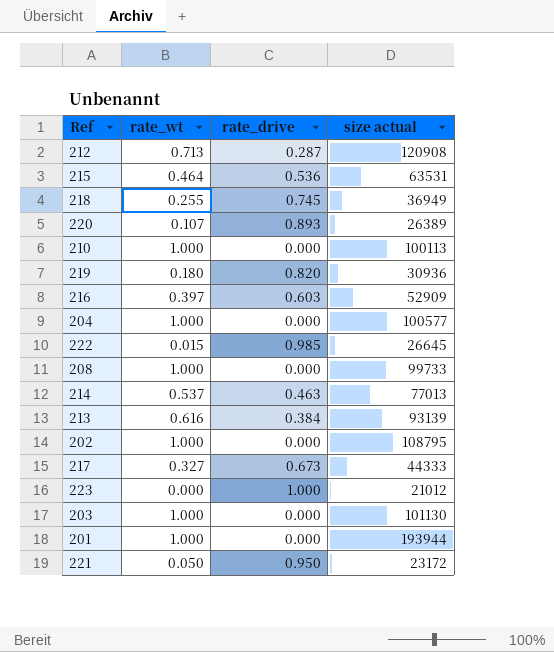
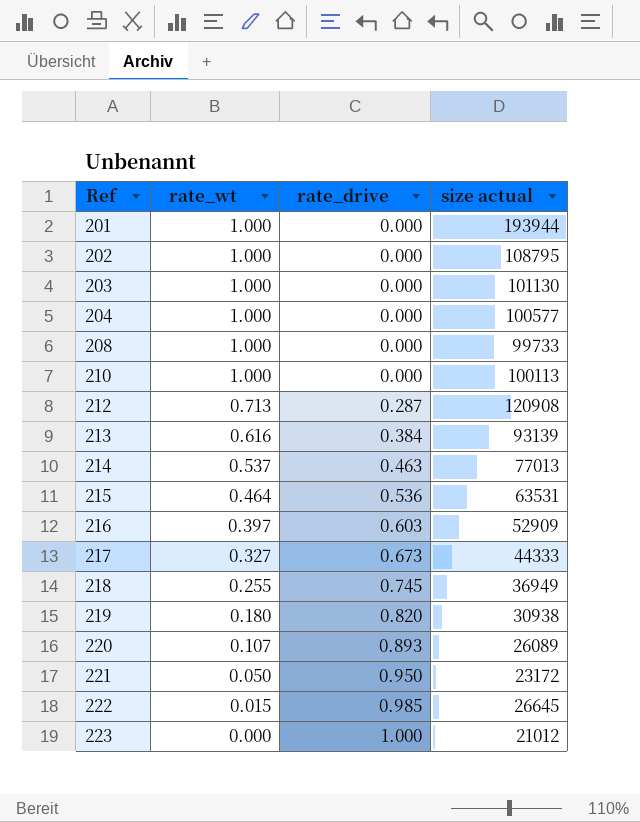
row order: none -> Ref ascending
219 | size actual: 30936 -> 30938
220 | size actual: 26389 -> 26089

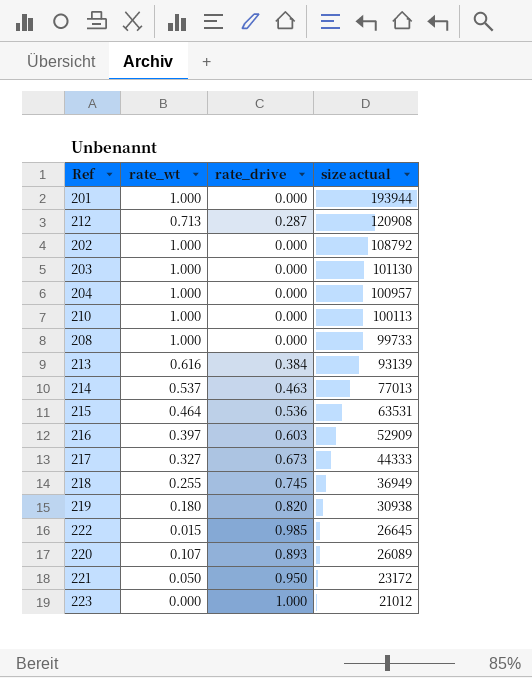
row order: Ref ascending -> size actual descending
202 | size actual: 108795 -> 108792
204 | size actual: 100577 -> 100957

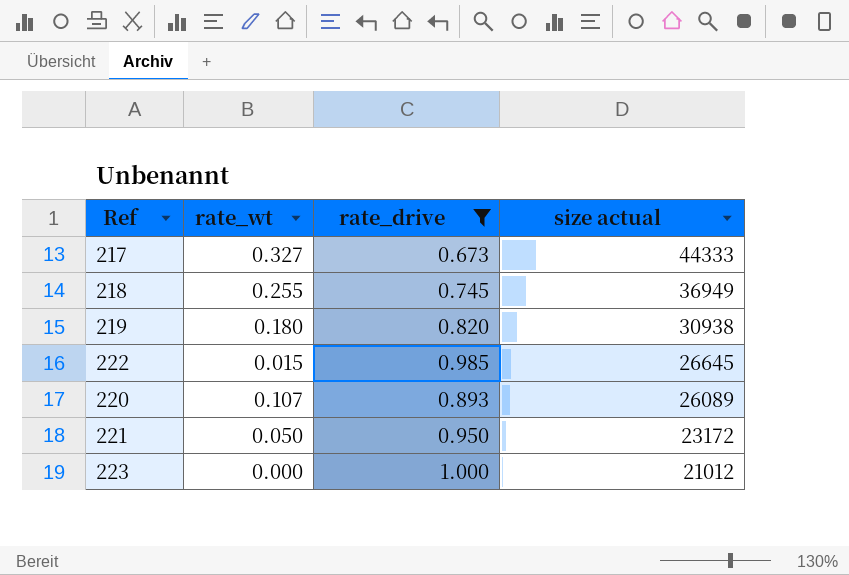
filter: none -> rate_drive >= 0.673

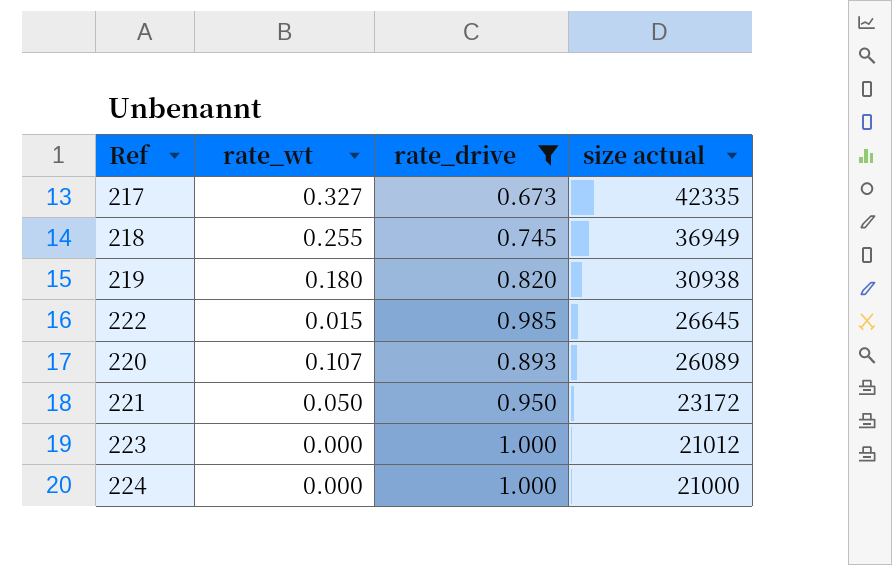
217 | size actual: 44333 -> 42335
row 224: none -> 0.000 | 1.000 | 21000

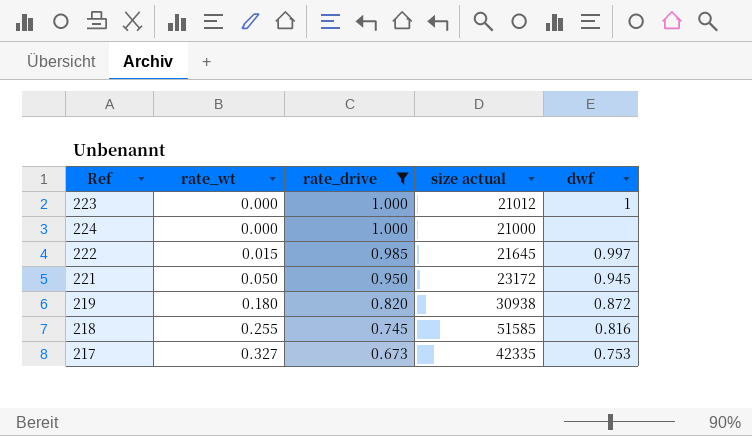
row order: size actual descending -> rate_wt ascending
column dwf | position: none -> 5
row 220: 0.107 | 0.893 | 26089 -> none
222 | size actual: 26645 -> 21645
218 | size actual: 36949 -> 51585

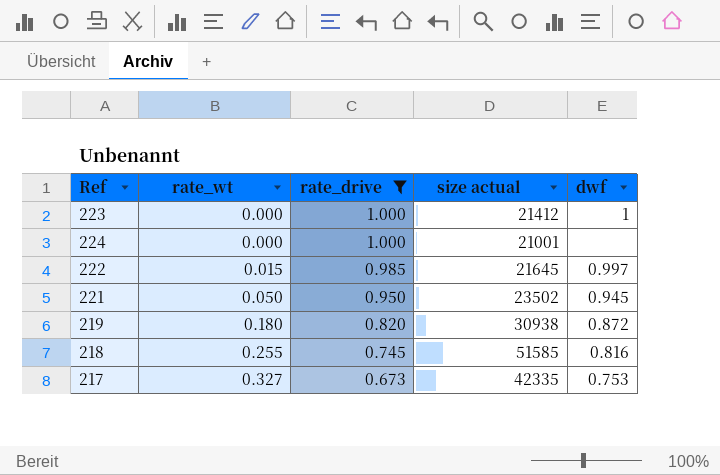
223 | size actual: 21012 -> 21412
224 | size actual: 21000 -> 21001
221 | size actual: 23172 -> 23502

